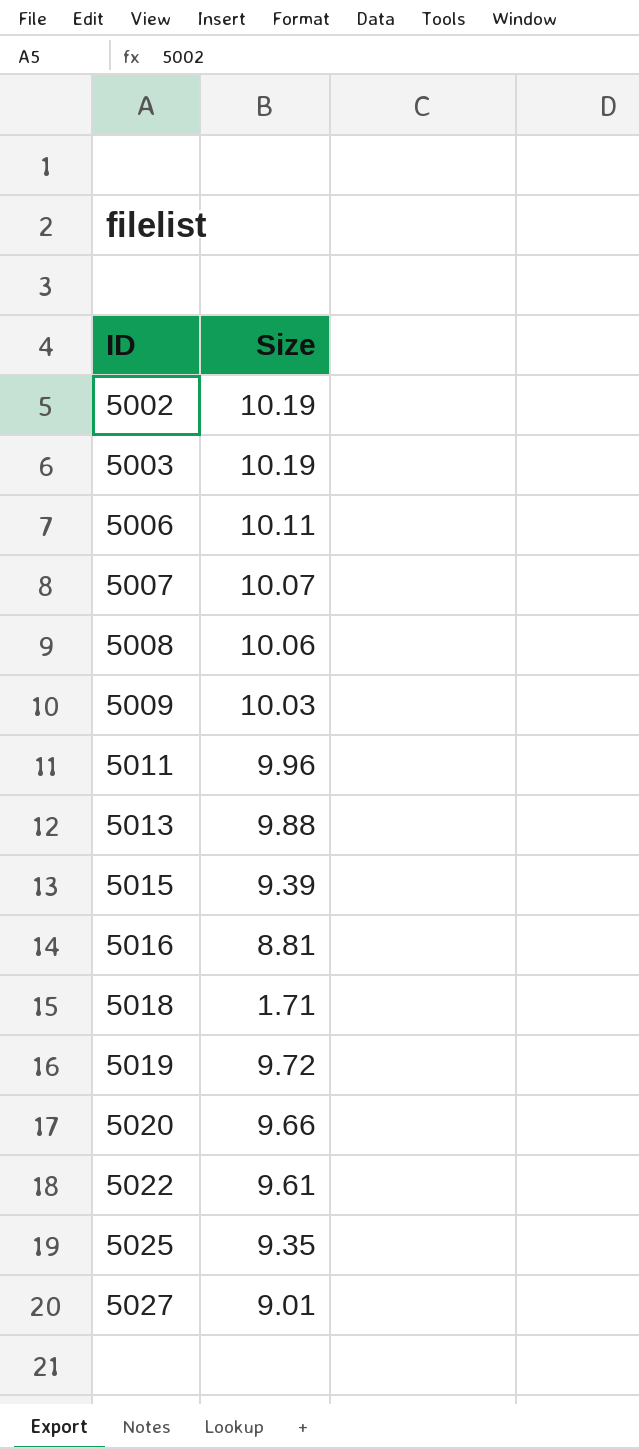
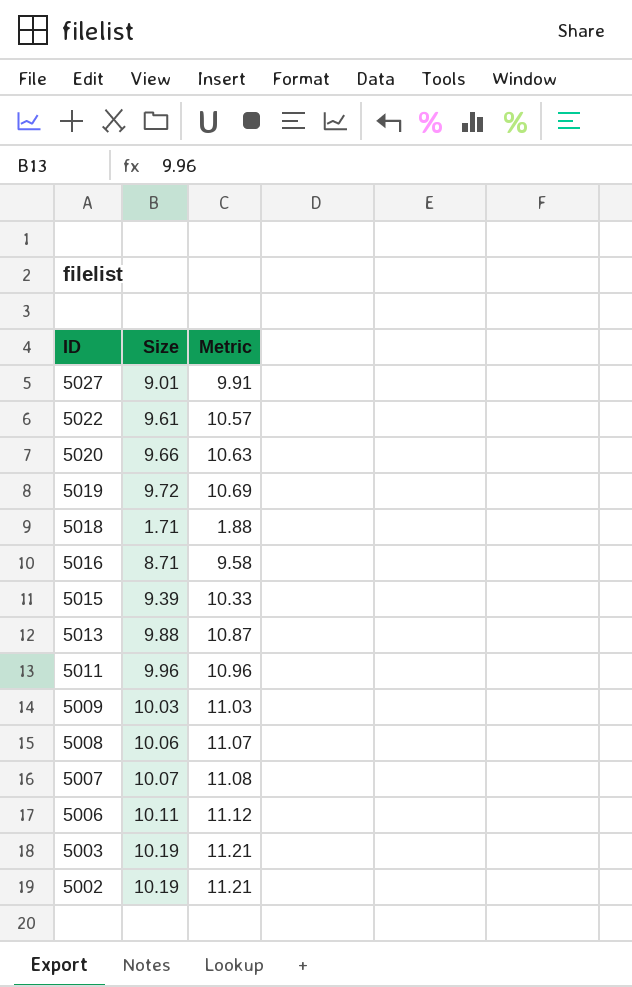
row order: ID ascending -> ID descending
column Metric | formula: none -> [Size] * 1.1
row 5025: 9.35 -> none
5016 | Size: 8.81 -> 8.71

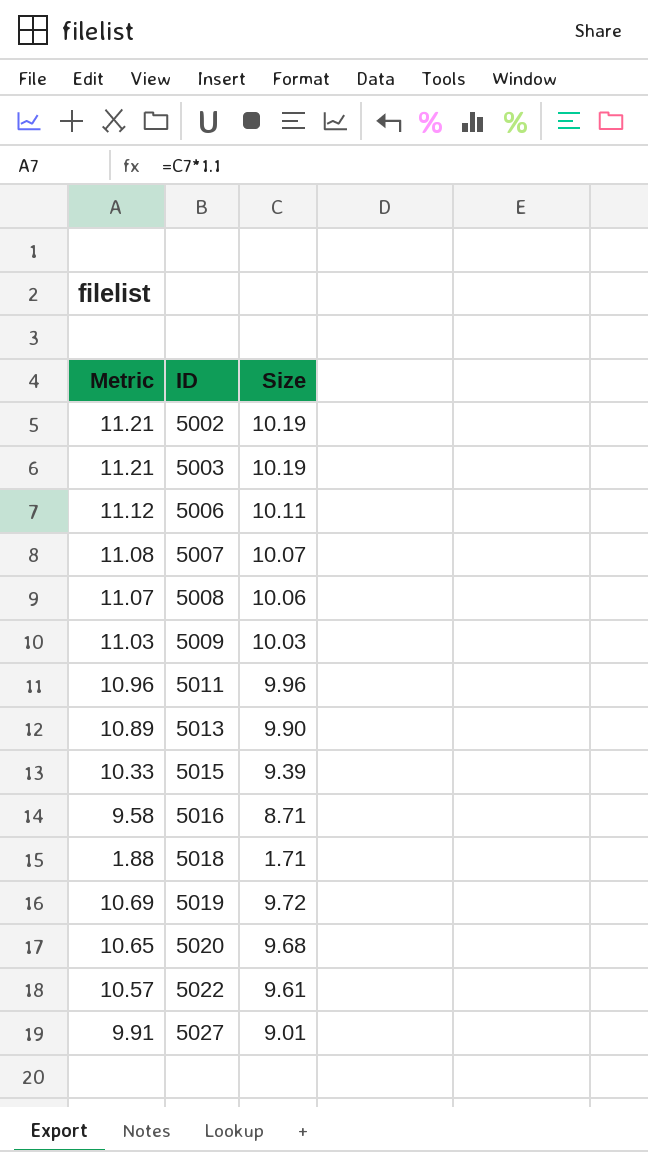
row order: ID descending -> ID ascending
column Metric | position: 3 -> 1
5013 | Metric: 10.87 -> 10.89
5013 | Size: 9.88 -> 9.90
5020 | Metric: 10.63 -> 10.65
5020 | Size: 9.66 -> 9.68

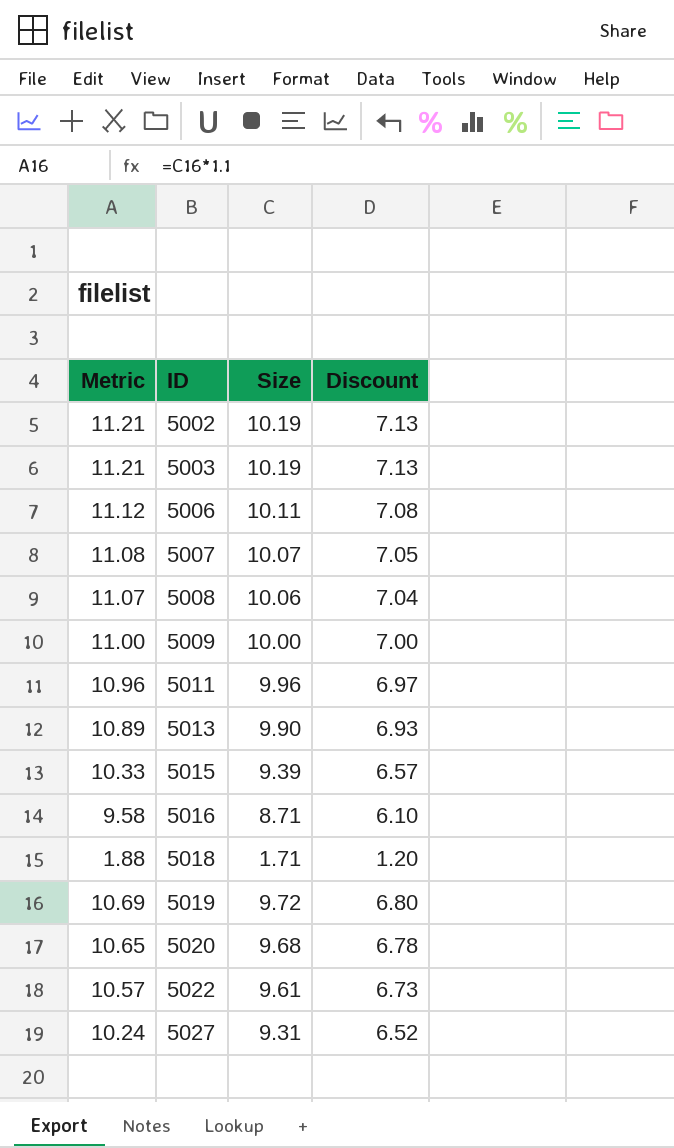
column Discount | formula: none -> [Size] * 0.7
5009 | Metric: 11.03 -> 11.00
5009 | Size: 10.03 -> 10.00
5027 | Metric: 9.91 -> 10.24
5027 | Size: 9.01 -> 9.31

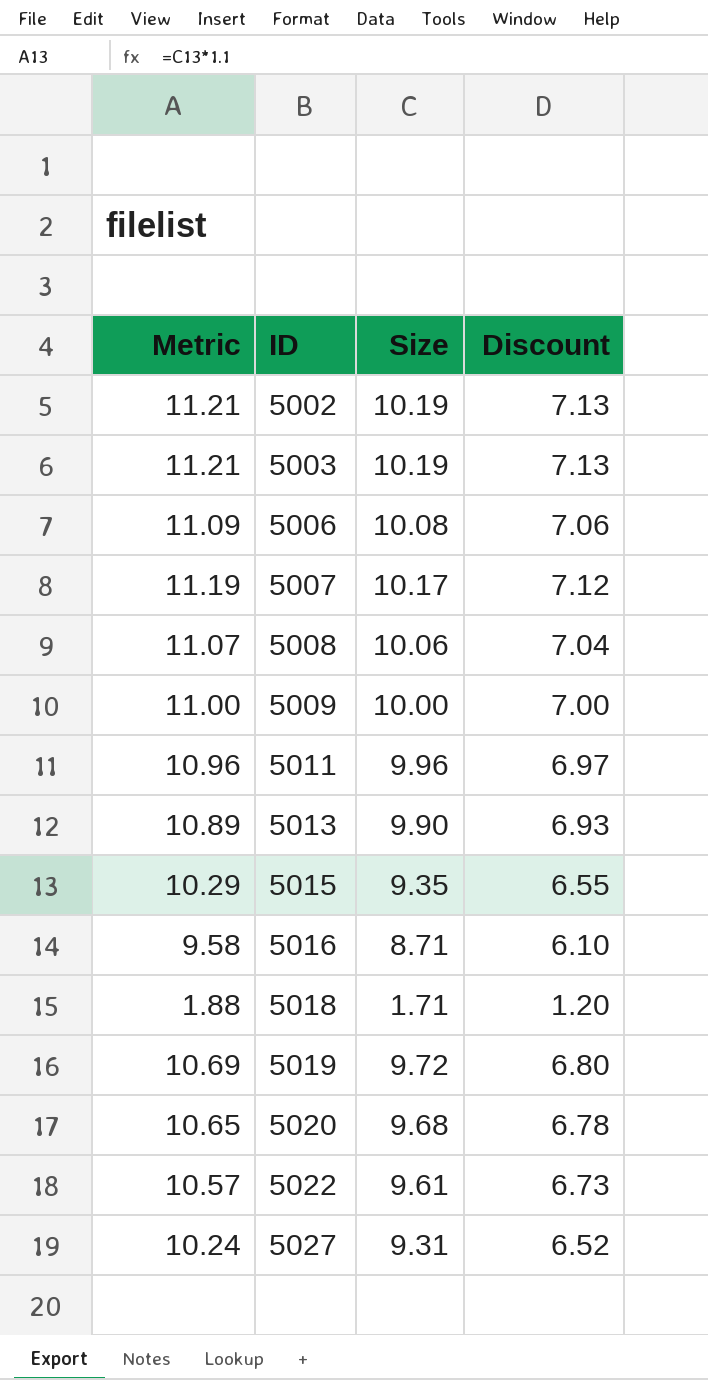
5006 | Metric: 11.12 -> 11.09
5006 | Size: 10.11 -> 10.08
5006 | Discount: 7.08 -> 7.06
5007 | Metric: 11.08 -> 11.19
5007 | Size: 10.07 -> 10.17
5007 | Discount: 7.05 -> 7.12
5015 | Metric: 10.33 -> 10.29
5015 | Size: 9.39 -> 9.35
5015 | Discount: 6.57 -> 6.55

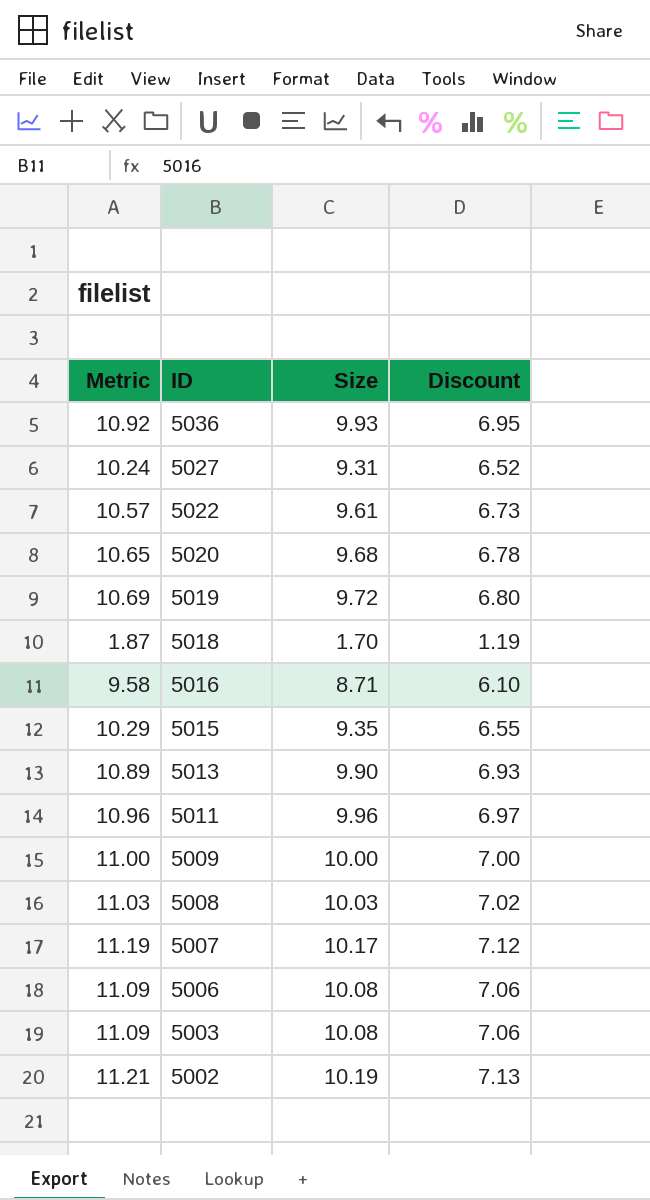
row order: ID ascending -> ID descending
row 5036: none -> 10.92 | 9.93 | 6.95
5018 | Metric: 1.88 -> 1.87
5018 | Size: 1.71 -> 1.70
5018 | Discount: 1.20 -> 1.19
5008 | Metric: 11.07 -> 11.03
5008 | Size: 10.06 -> 10.03
5008 | Discount: 7.04 -> 7.02
5003 | Metric: 11.21 -> 11.09
5003 | Size: 10.19 -> 10.08
5003 | Discount: 7.13 -> 7.06

